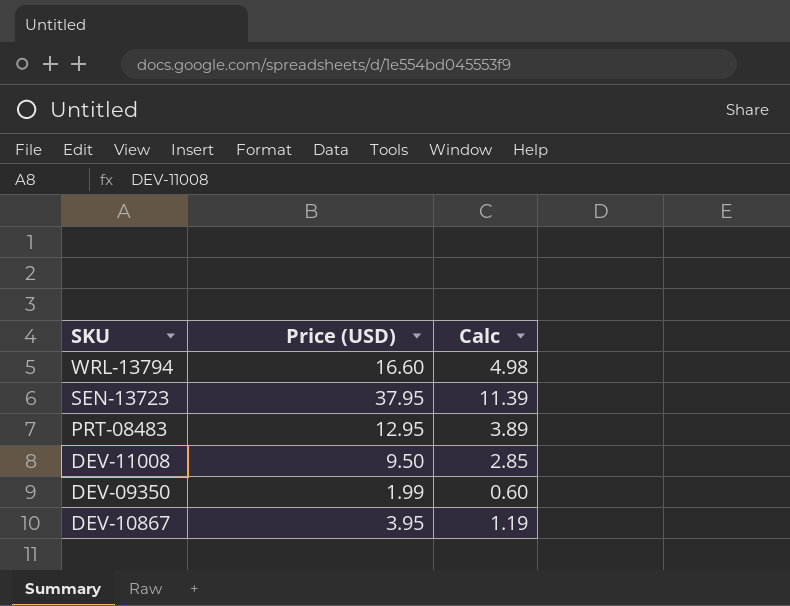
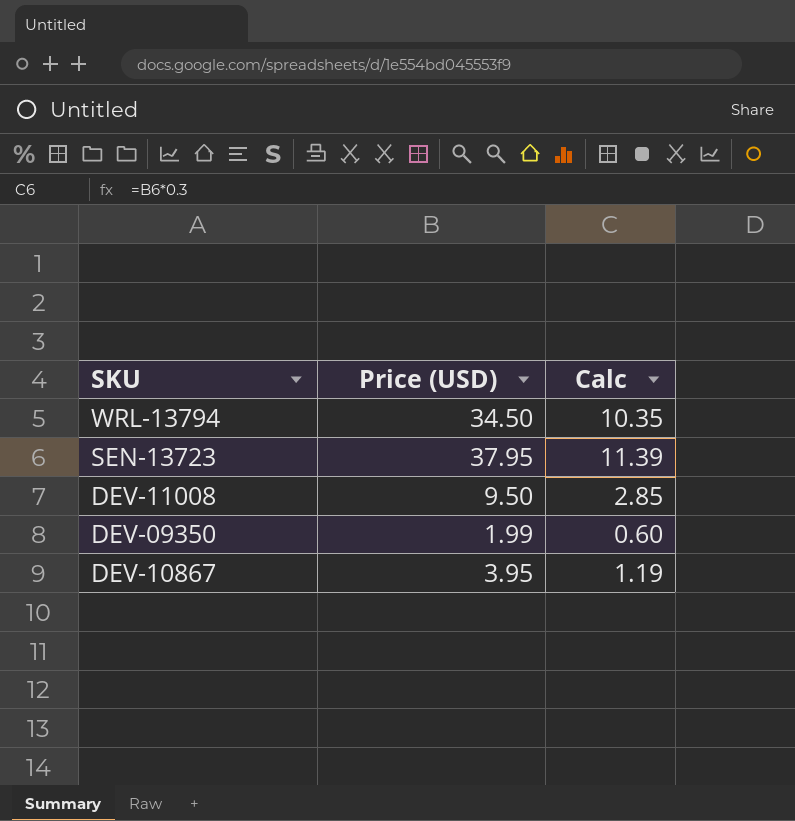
row PRT-08483: 12.95 | 3.89 -> none
WRL-13794 | Price (USD): 16.60 -> 34.50
WRL-13794 | Calc: 4.98 -> 10.35

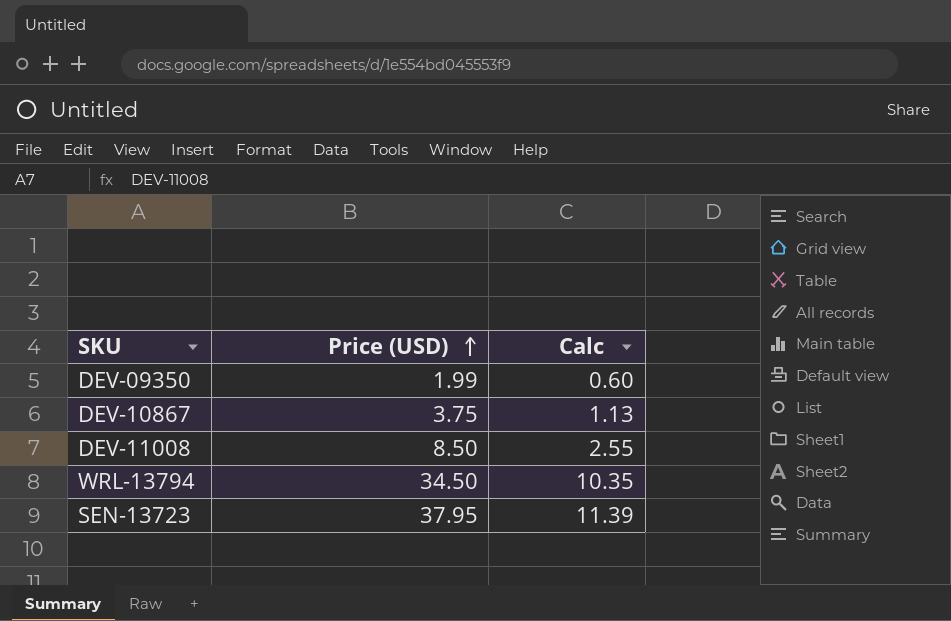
row order: none -> Price (USD) ascending
DEV-10867 | Price (USD): 3.95 -> 3.75
DEV-10867 | Calc: 1.19 -> 1.13
DEV-11008 | Price (USD): 9.50 -> 8.50
DEV-11008 | Calc: 2.85 -> 2.55

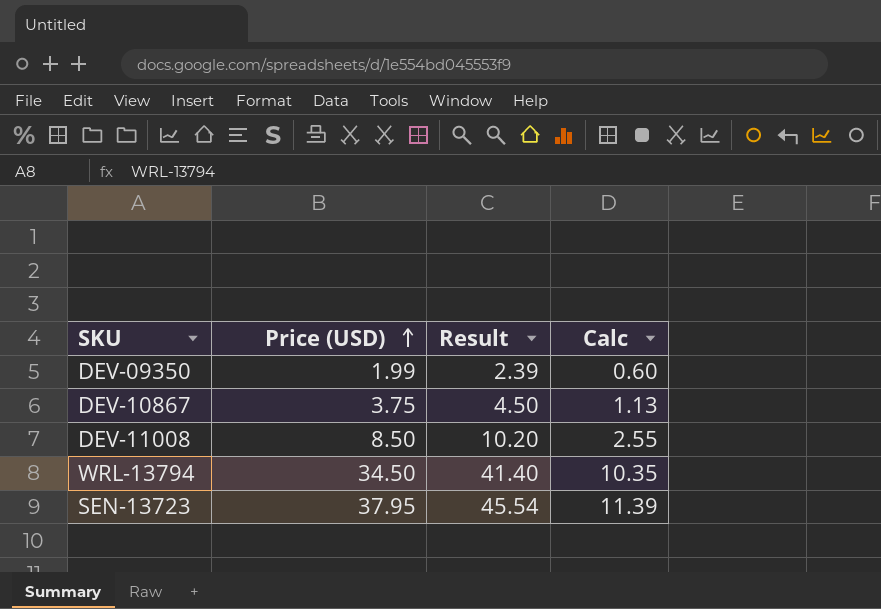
column Result | formula: none -> [Price (USD)] * 1.2

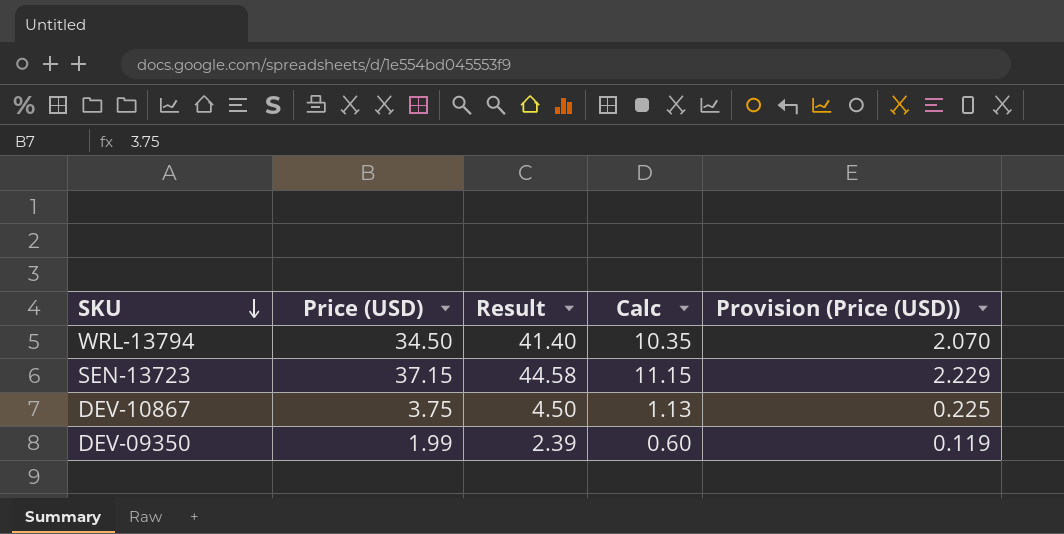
row order: Price (USD) ascending -> SKU descending
column Provision (Price (USD)) | formula: none -> [Price (USD)] * 0.06
row DEV-11008: 8.50 | 10.20 | 2.55 -> none
SEN-13723 | Price (USD): 37.95 -> 37.15
SEN-13723 | Result: 45.54 -> 44.58
SEN-13723 | Calc: 11.39 -> 11.15

